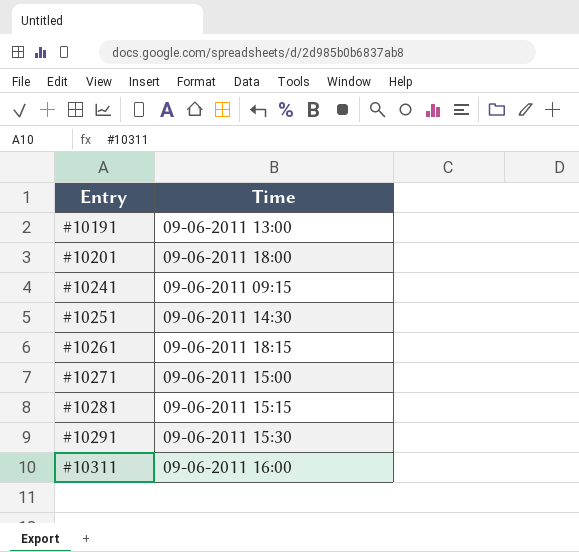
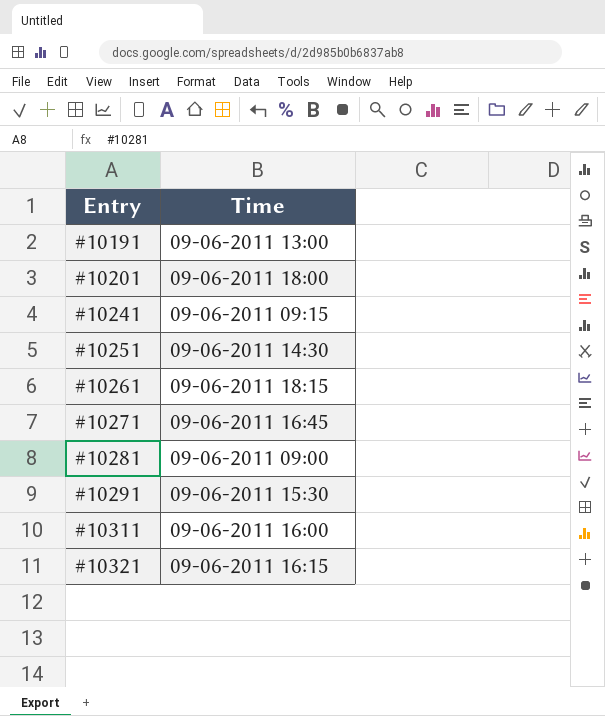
#10271 | Time: 09-06-2011 15:00 -> 09-06-2011 16:45
#10281 | Time: 09-06-2011 15:15 -> 09-06-2011 09:00
row #10321: none -> 09-06-2011 16:15

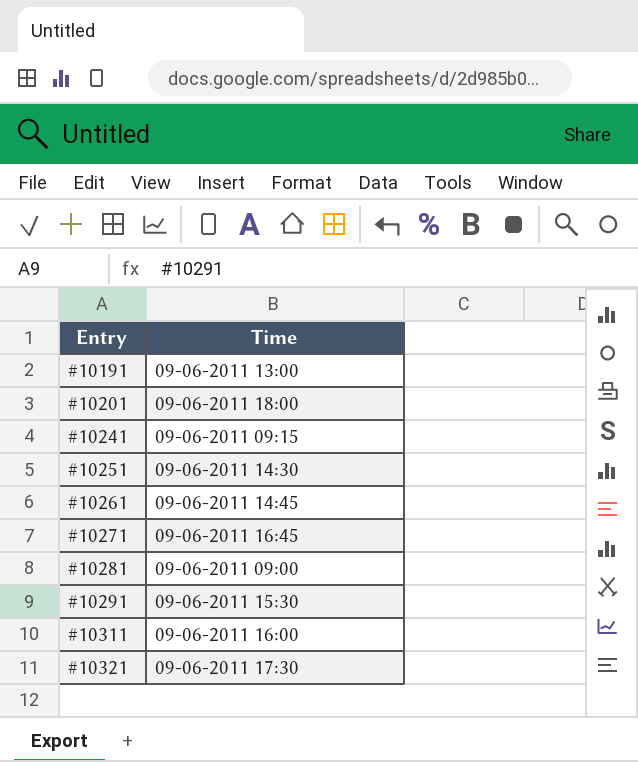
#10261 | Time: 09-06-2011 18:15 -> 09-06-2011 14:45
#10321 | Time: 09-06-2011 16:15 -> 09-06-2011 17:30

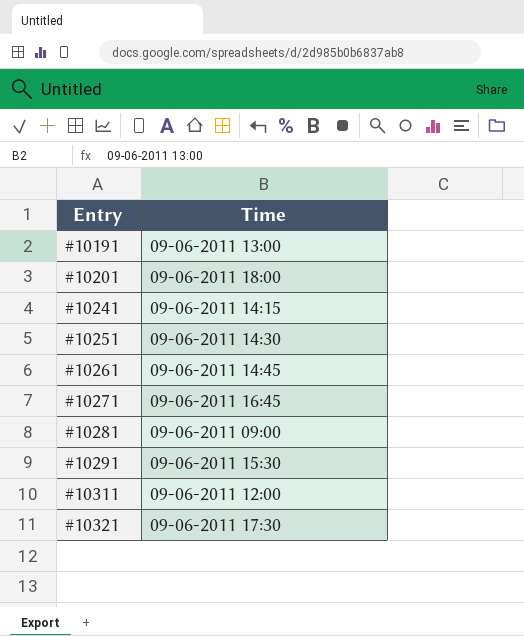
#10241 | Time: 09-06-2011 09:15 -> 09-06-2011 14:15
#10311 | Time: 09-06-2011 16:00 -> 09-06-2011 12:00

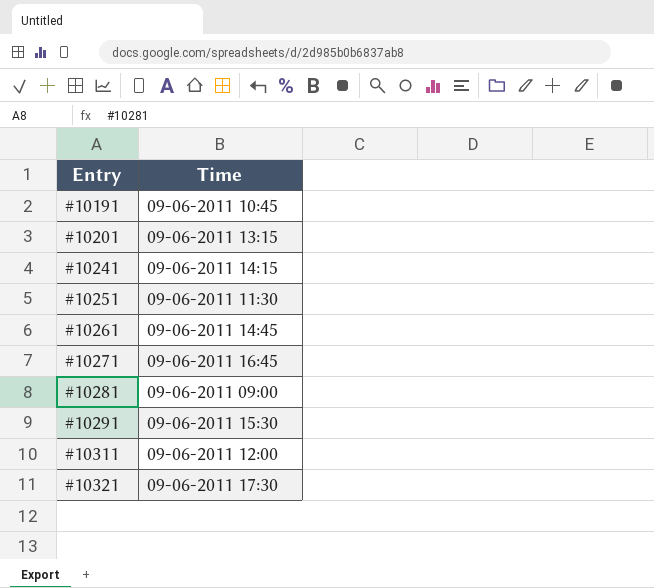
#10191 | Time: 09-06-2011 13:00 -> 09-06-2011 10:45
#10201 | Time: 09-06-2011 18:00 -> 09-06-2011 13:15
#10251 | Time: 09-06-2011 14:30 -> 09-06-2011 11:30

